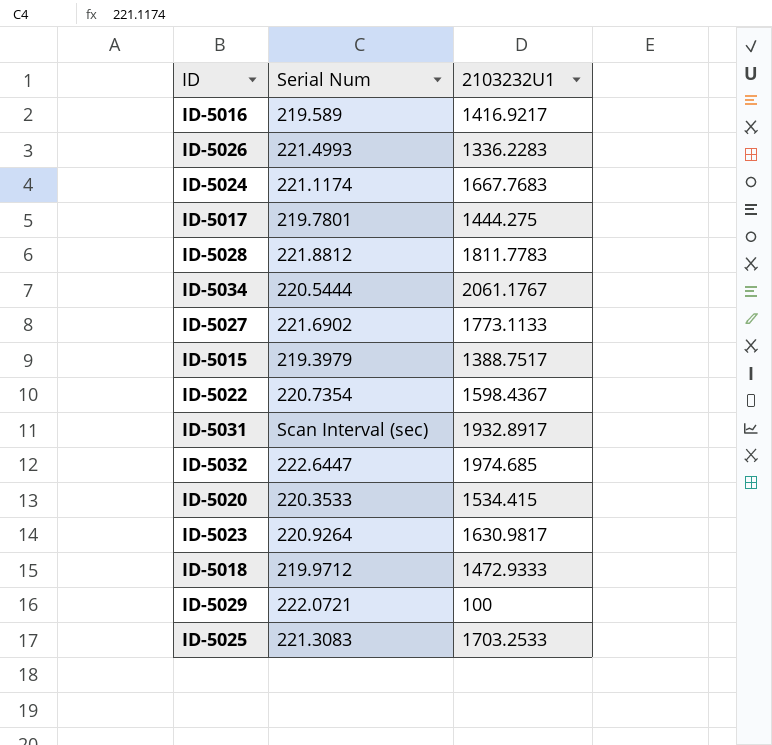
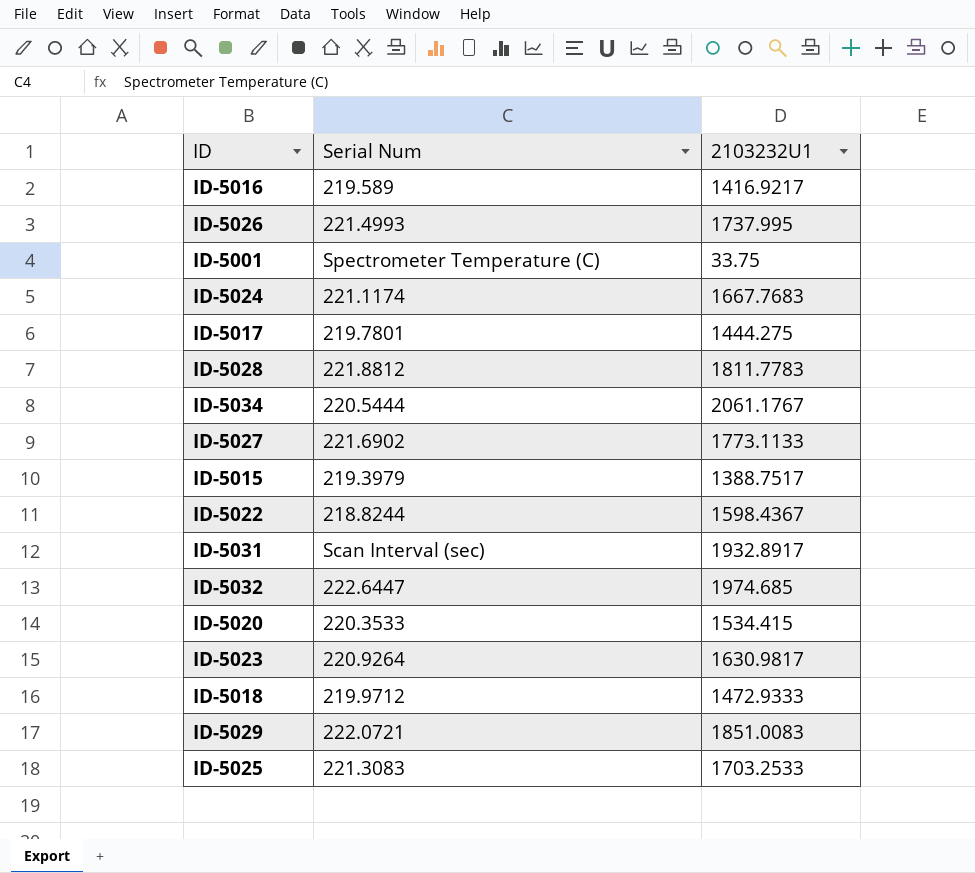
ID-5026 | 2103232U1: 1336.2283 -> 1737.995
row ID-5001: none -> Spectrometer Temperature (C) | 33.75
ID-5022 | Serial Num: 220.7354 -> 218.8244
ID-5029 | 2103232U1: 100 -> 1851.0083

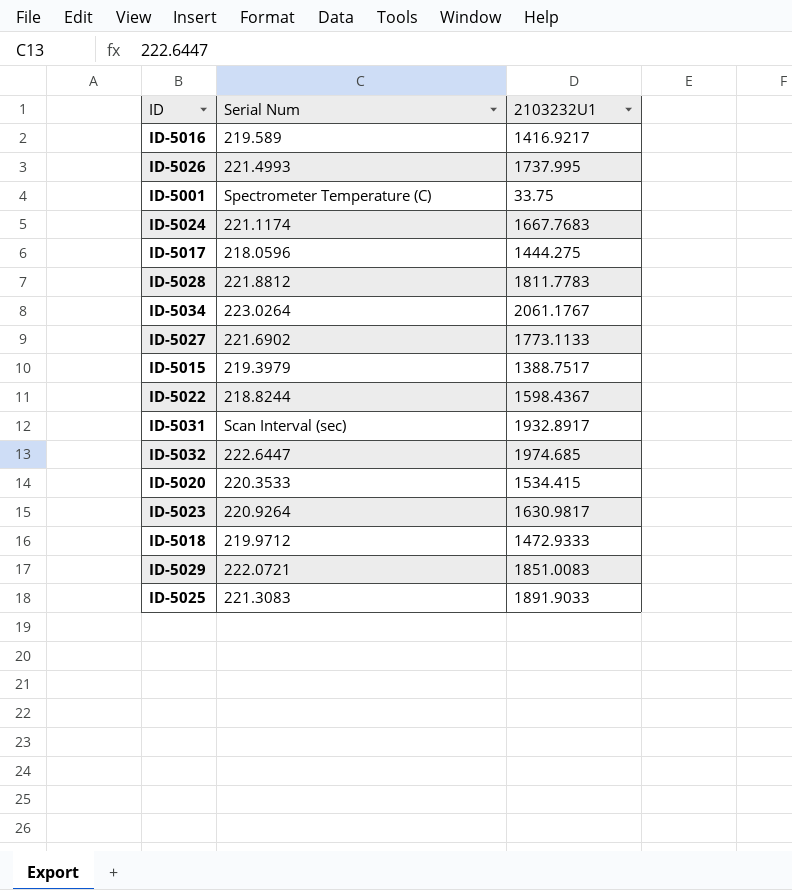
ID-5017 | Serial Num: 219.7801 -> 218.0596
ID-5034 | Serial Num: 220.5444 -> 223.0264
ID-5025 | 2103232U1: 1703.2533 -> 1891.9033

